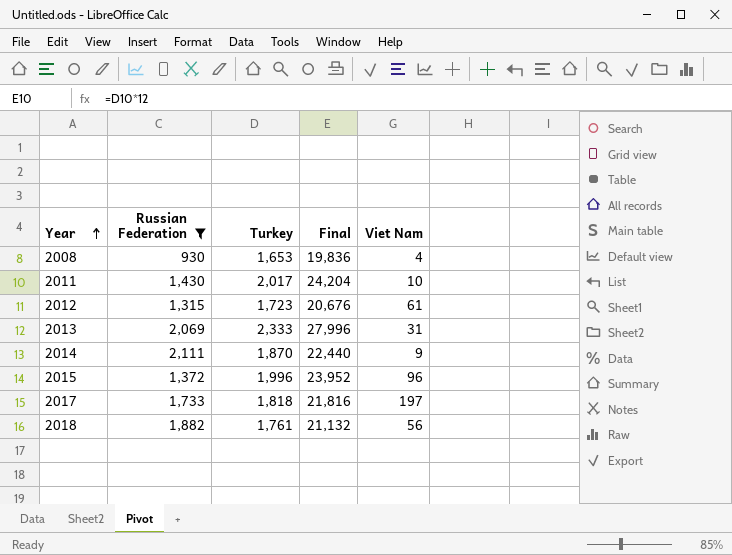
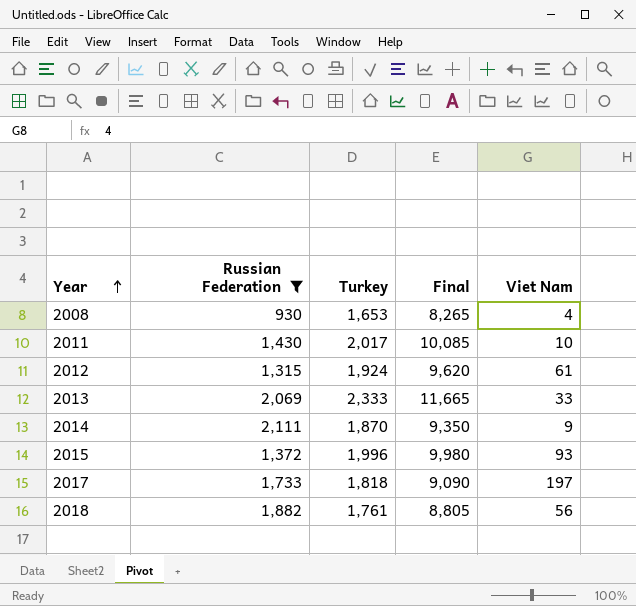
column Final | formula: [Turkey] * 12 -> [Turkey] * 5
2012 | Turkey: 1,723 -> 1,924
2013 | Viet Nam: 31 -> 33
2015 | Viet Nam: 96 -> 93

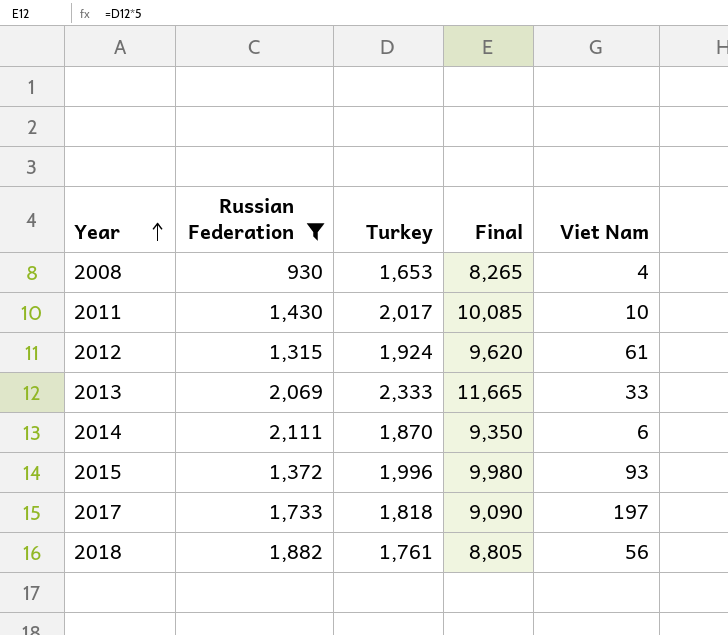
2014 | Viet Nam: 9 -> 6

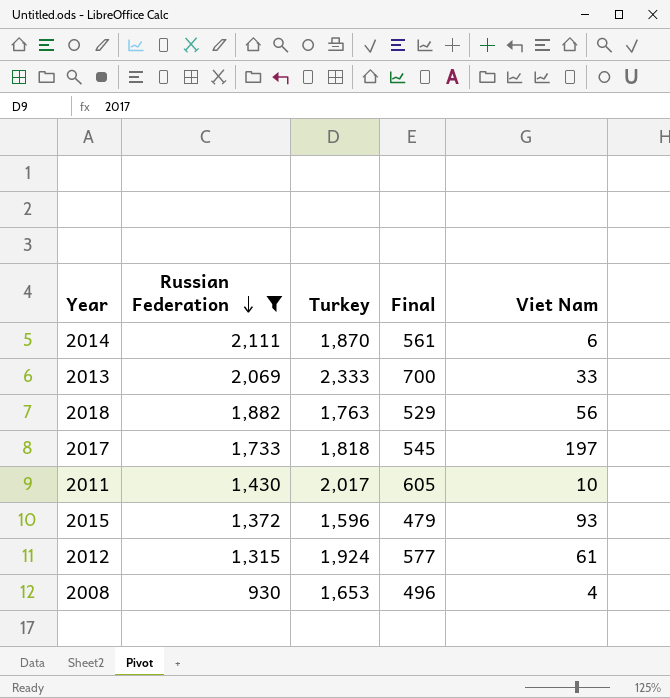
row order: Year ascending -> Russian Federation descending
column Final | formula: [Turkey] * 5 -> [Turkey] * 0.3
2018 | Turkey: 1,761 -> 1,763
2015 | Turkey: 1,996 -> 1,596

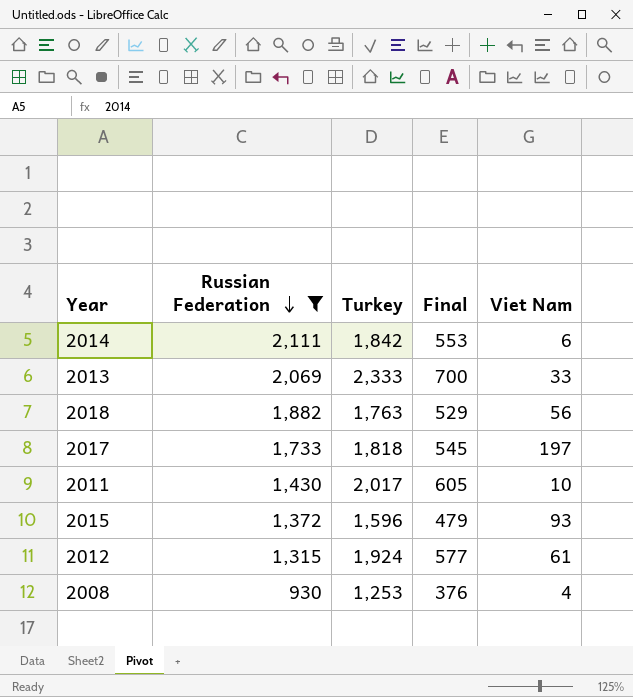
2014 | Turkey: 1,870 -> 1,842
2014 | Final: 561 -> 553
2008 | Turkey: 1,653 -> 1,253
2008 | Final: 496 -> 376

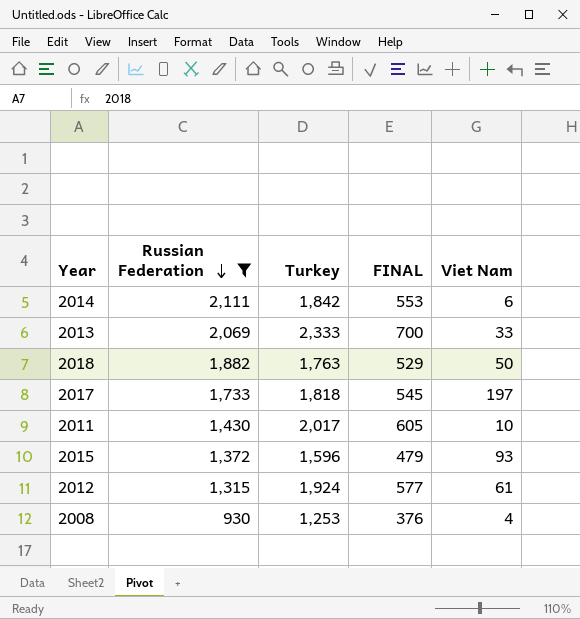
column name: Final -> FINAL
2018 | Viet Nam: 56 -> 50

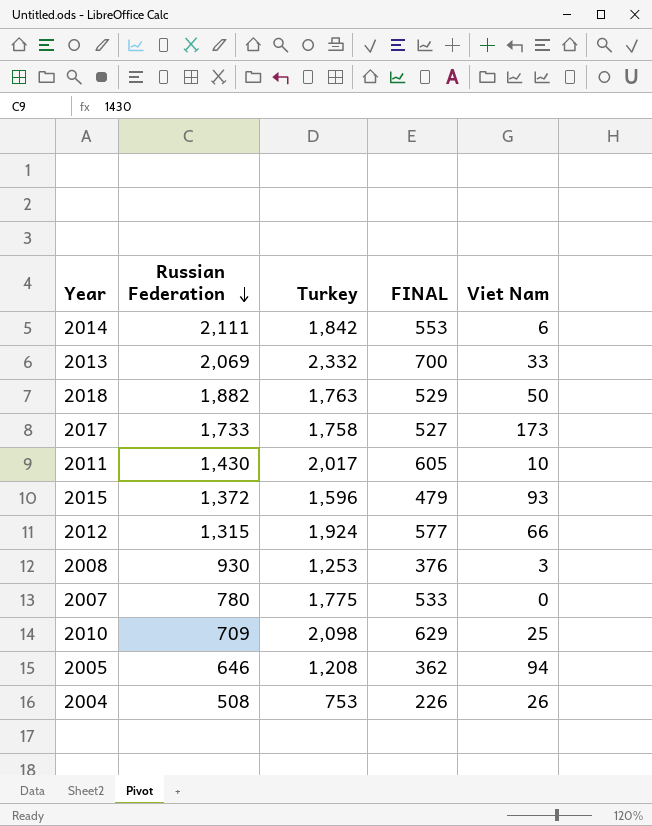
filter: Russian Federation >= 930 -> none
2013 | Turkey: 2,333 -> 2,332
2017 | Turkey: 1,818 -> 1,758
2017 | FINAL: 545 -> 527
2017 | Viet Nam: 197 -> 173
2012 | Viet Nam: 61 -> 66
2008 | Viet Nam: 4 -> 3

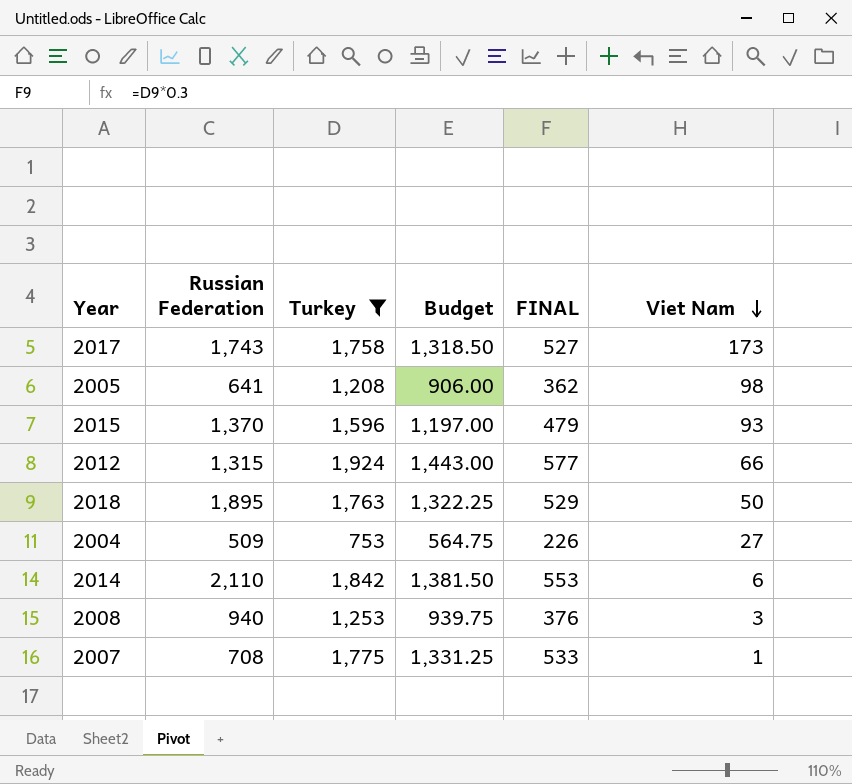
filter: none -> Turkey <= 1,924
row order: Russian Federation descending -> Viet Nam descending
column Budget | formula: none -> [Turkey] * 0.75
2017 | Russian Federation: 1,733 -> 1,743
2005 | Russian Federation: 646 -> 641
2005 | Viet Nam: 94 -> 98
2015 | Russian Federation: 1,372 -> 1,370
2018 | Russian Federation: 1,882 -> 1,895
2004 | Russian Federation: 508 -> 509
2004 | Viet Nam: 26 -> 27
2014 | Russian Federation: 2,111 -> 2,110
2008 | Russian Federation: 930 -> 940
2007 | Russian Federation: 780 -> 708
2007 | Viet Nam: 0 -> 1

